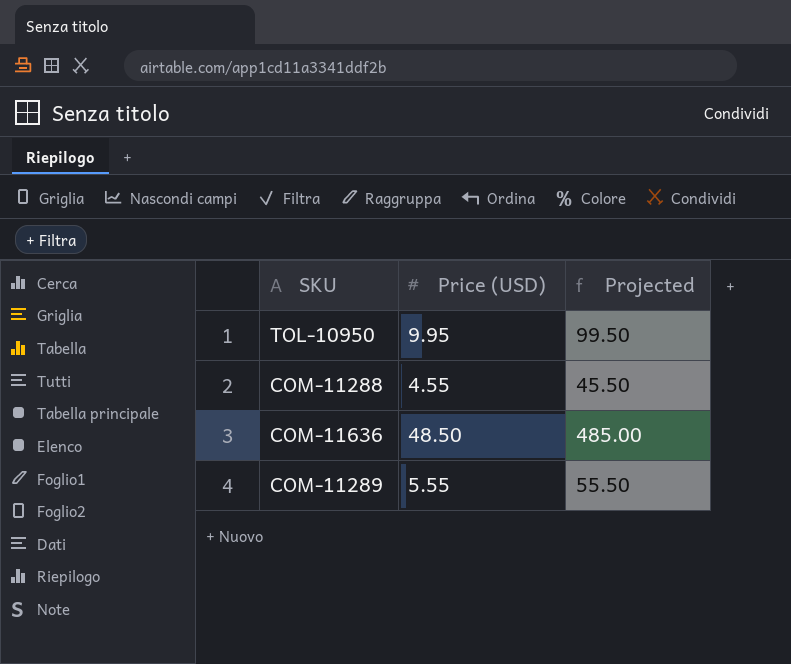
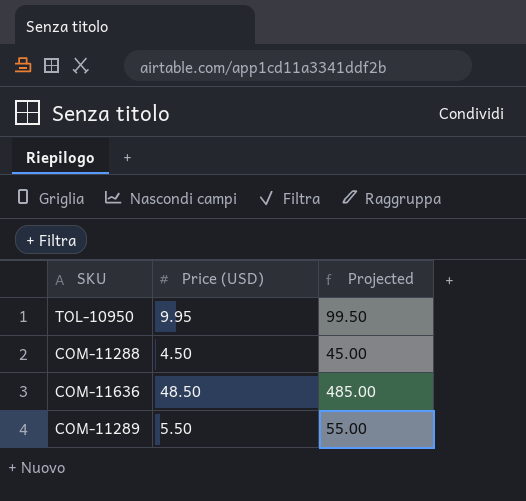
COM-11288 | Price (USD): 4.55 -> 4.50
COM-11288 | Projected: 45.50 -> 45.00
COM-11289 | Price (USD): 5.55 -> 5.50
COM-11289 | Projected: 55.50 -> 55.00

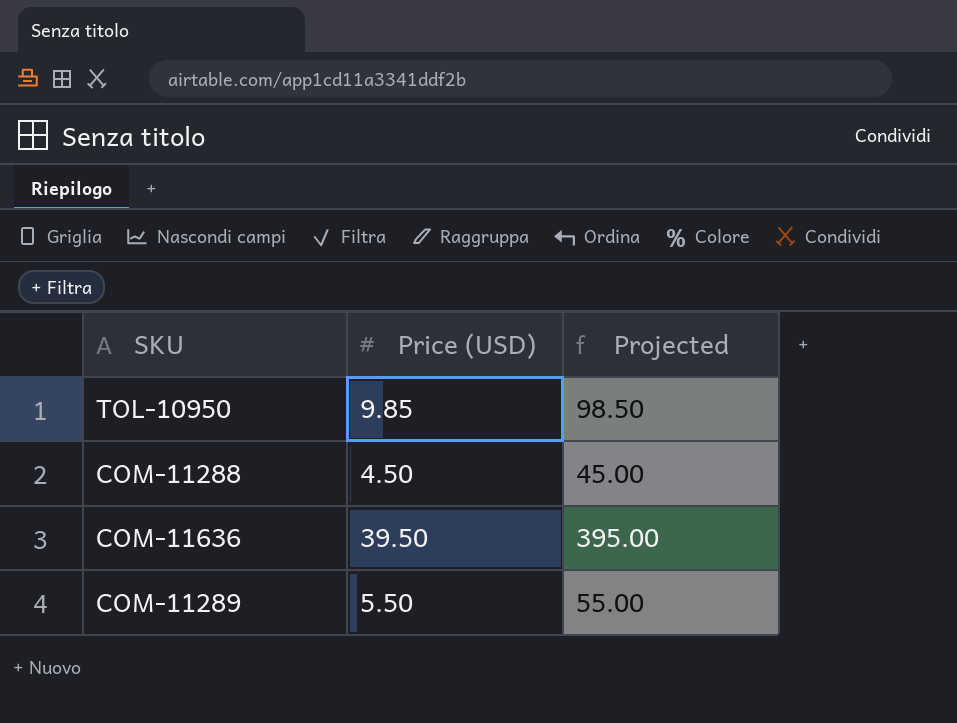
TOL-10950 | Price (USD): 9.95 -> 9.85
TOL-10950 | Projected: 99.50 -> 98.50
COM-11636 | Price (USD): 48.50 -> 39.50
COM-11636 | Projected: 485.00 -> 395.00

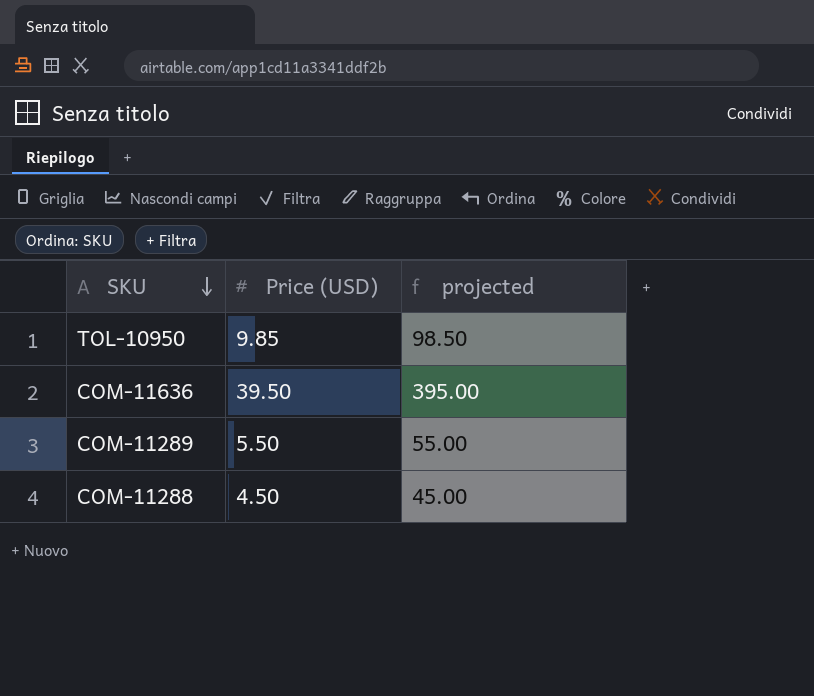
row order: none -> SKU descending
column name: Projected -> projected

